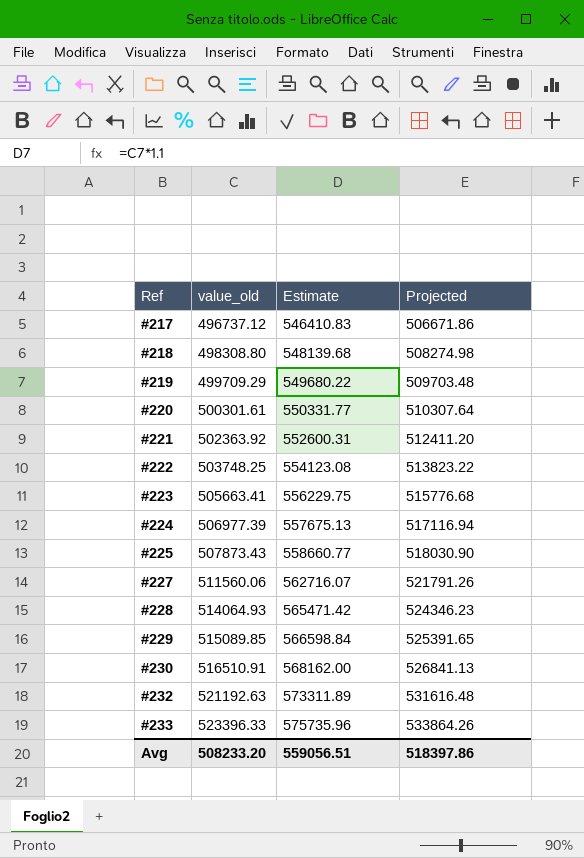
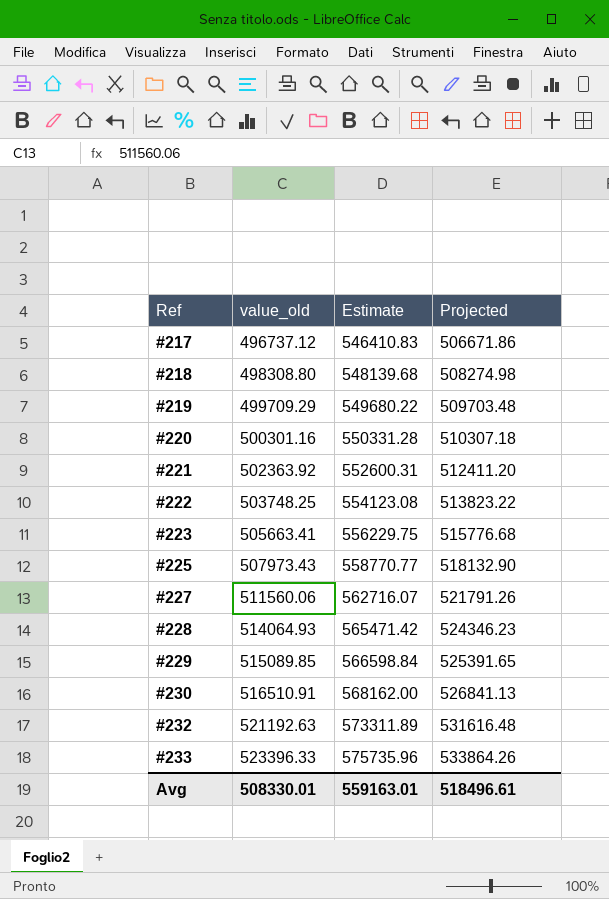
row #224: 506977.39 | 557675.13 | 517116.94 -> none
#220 | value_old: 500301.61 -> 500301.16
#220 | Estimate: 550331.77 -> 550331.28
#220 | Projected: 510307.64 -> 510307.18
#225 | value_old: 507873.43 -> 507973.43
#225 | Estimate: 558660.77 -> 558770.77
#225 | Projected: 518030.90 -> 518132.90
Avg | value_old: 508233.20 -> 508330.01
Avg | Estimate: 559056.51 -> 559163.01
Avg | Projected: 518397.86 -> 518496.61

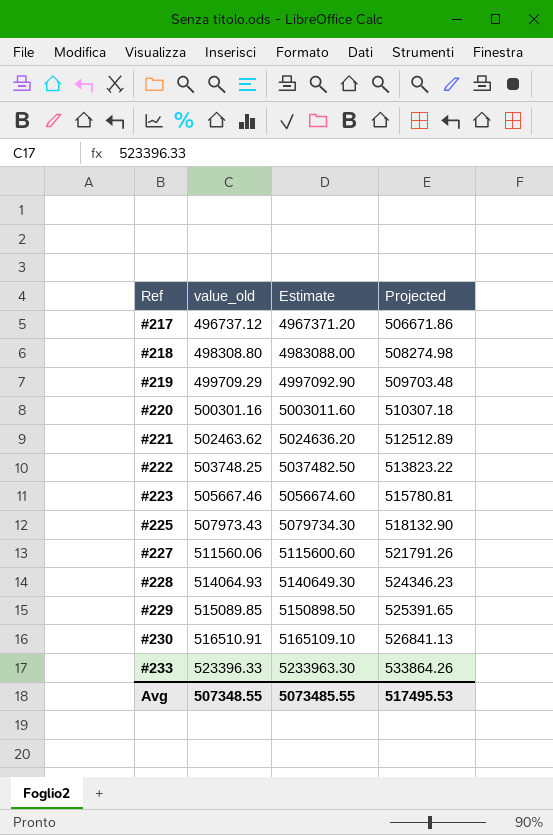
column Estimate | formula: [value_old] * 1.1 -> [value_old] * 10
row #232: 521192.63 | 573311.89 | 531616.48 -> none
#221 | value_old: 502363.92 -> 502463.62
#221 | Projected: 512411.20 -> 512512.89
#223 | value_old: 505663.41 -> 505667.46
#223 | Projected: 515776.68 -> 515780.81
Avg | value_old: 508330.01 -> 507348.55
Avg | Estimate: 559163.01 -> 5073485.55
Avg | Projected: 518496.61 -> 517495.53

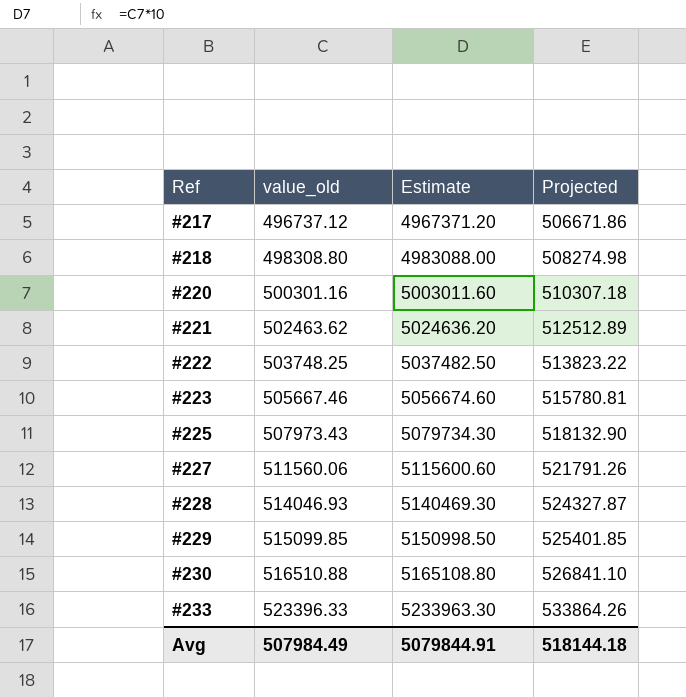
row #219: 499709.29 | 4997092.90 | 509703.48 -> none
#228 | value_old: 514064.93 -> 514046.93
#228 | Estimate: 5140649.30 -> 5140469.30
#228 | Projected: 524346.23 -> 524327.87
#229 | value_old: 515089.85 -> 515099.85
#229 | Estimate: 5150898.50 -> 5150998.50
#229 | Projected: 525391.65 -> 525401.85
#230 | value_old: 516510.91 -> 516510.88
#230 | Estimate: 5165109.10 -> 5165108.80
#230 | Projected: 526841.13 -> 526841.10
Avg | value_old: 507348.55 -> 507984.49
Avg | Estimate: 5073485.55 -> 5079844.91
Avg | Projected: 517495.53 -> 518144.18

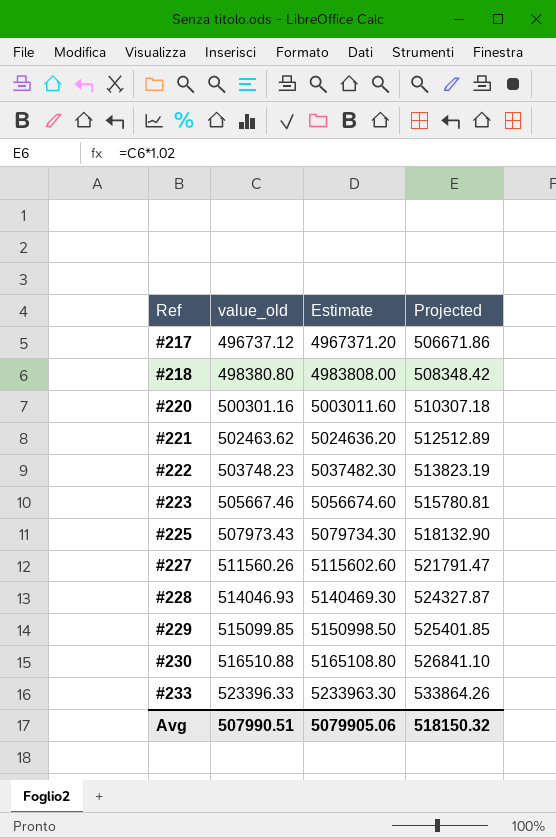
#218 | value_old: 498308.80 -> 498380.80
#218 | Estimate: 4983088.00 -> 4983808.00
#218 | Projected: 508274.98 -> 508348.42
#222 | value_old: 503748.25 -> 503748.23
#222 | Estimate: 5037482.50 -> 5037482.30
#222 | Projected: 513823.22 -> 513823.19
#227 | value_old: 511560.06 -> 511560.26
#227 | Estimate: 5115600.60 -> 5115602.60
#227 | Projected: 521791.26 -> 521791.47
Avg | value_old: 507984.49 -> 507990.51
Avg | Estimate: 5079844.91 -> 5079905.06
Avg | Projected: 518144.18 -> 518150.32

